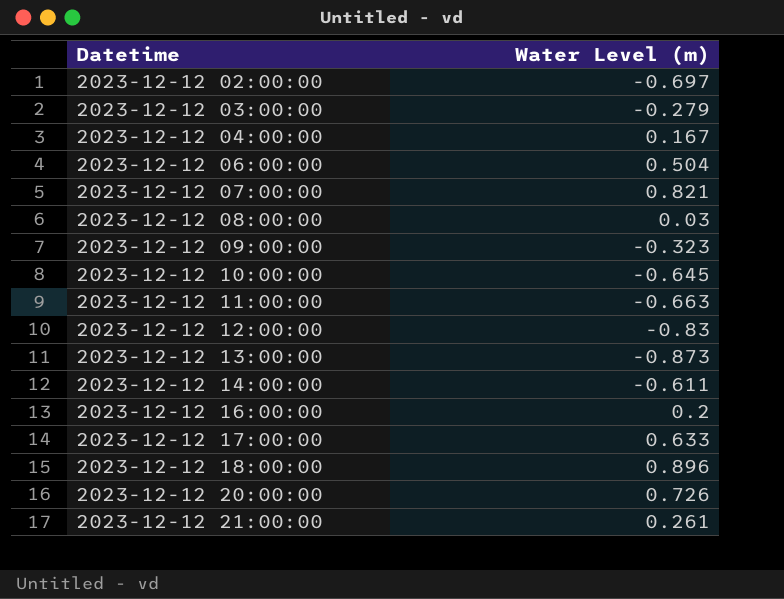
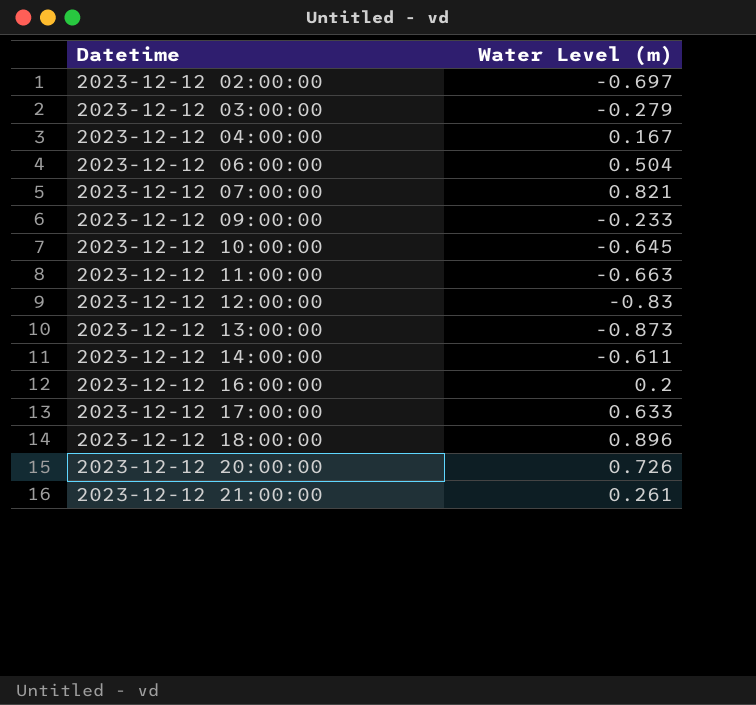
row 2023-12-12 08:00:00: 0.03 -> none
2023-12-12 09:00:00 | Water Level (m): -0.323 -> -0.233

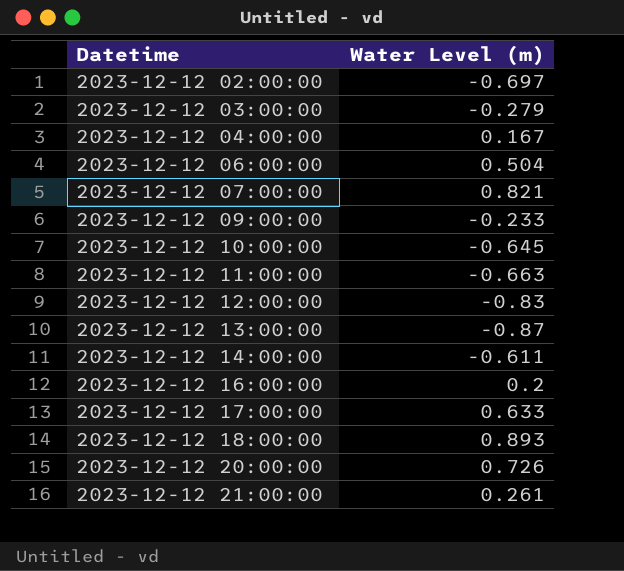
2023-12-12 13:00:00 | Water Level (m): -0.873 -> -0.87
2023-12-12 18:00:00 | Water Level (m): 0.896 -> 0.893

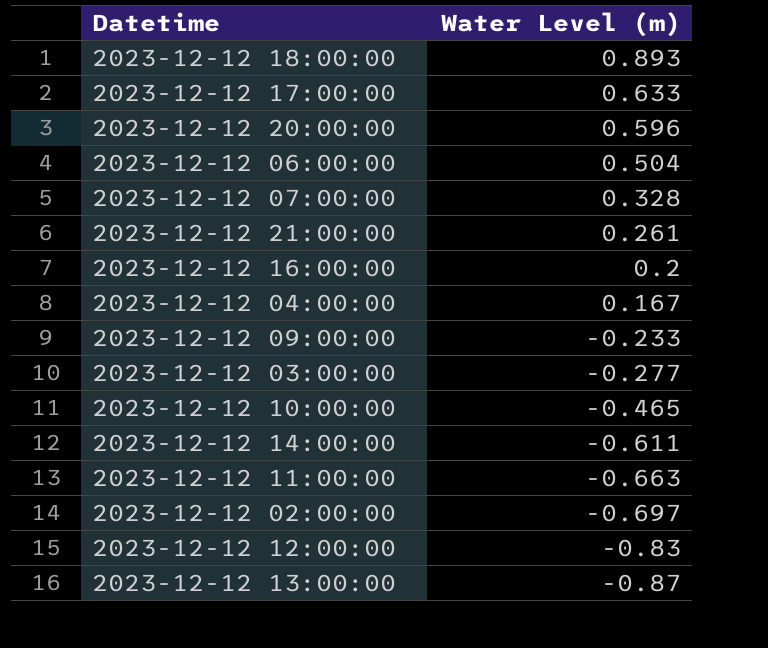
row order: Datetime ascending -> Water Level (m) descending
2023-12-12 20:00:00 | Water Level (m): 0.726 -> 0.596
2023-12-12 07:00:00 | Water Level (m): 0.821 -> 0.328
2023-12-12 03:00:00 | Water Level (m): -0.279 -> -0.277
2023-12-12 10:00:00 | Water Level (m): -0.645 -> -0.465

